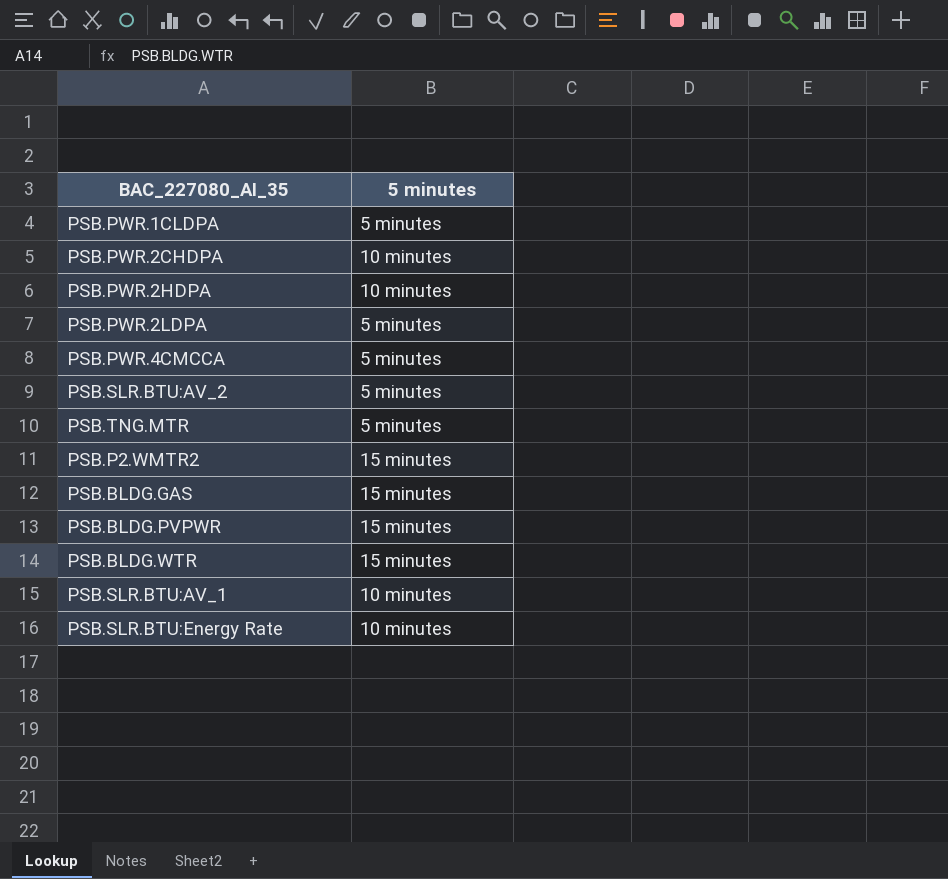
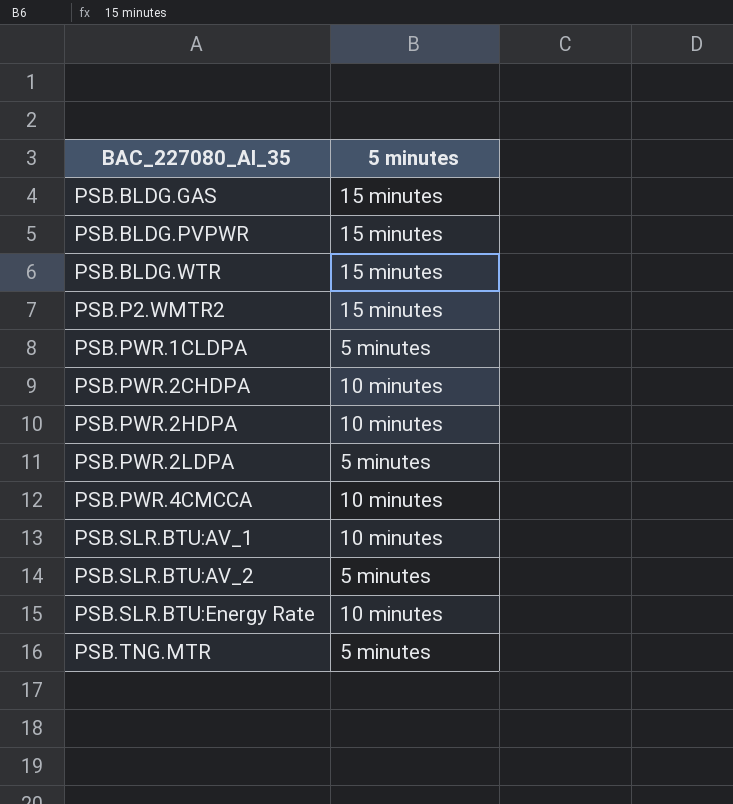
row order: none -> BAC_227080_AI_35 ascending
PSB.PWR.4CMCCA | 5 minutes: 5 minutes -> 10 minutes

